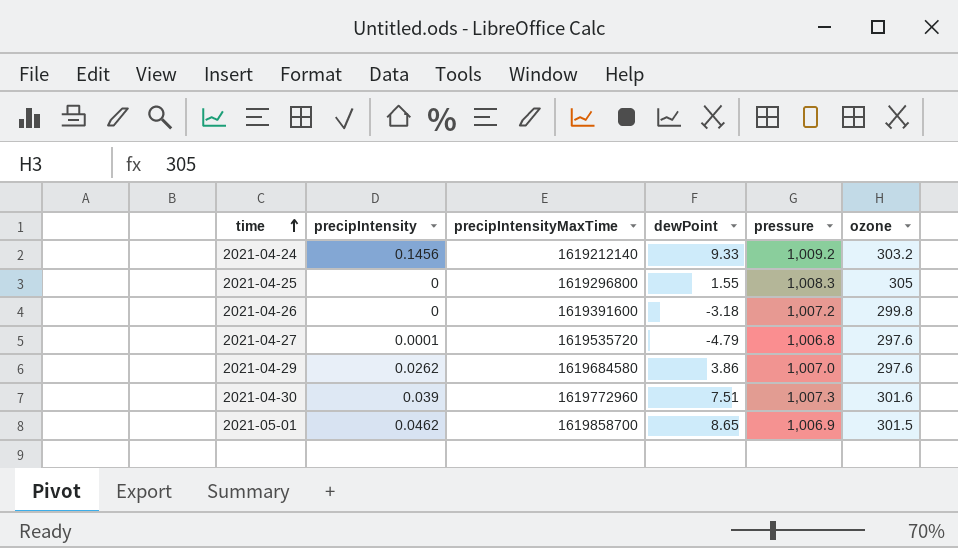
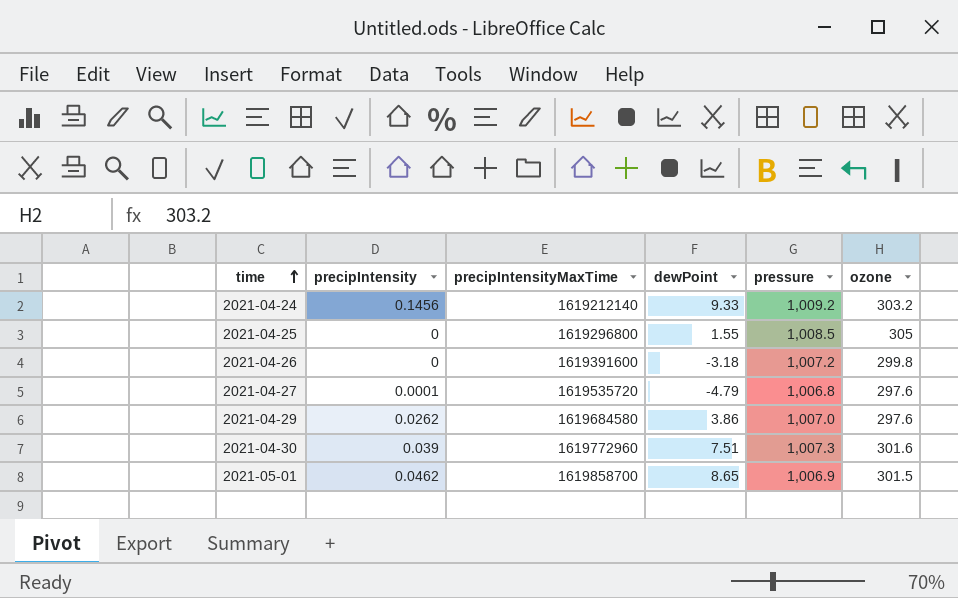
2021-04-25 | pressure: 1,008.3 -> 1,008.5

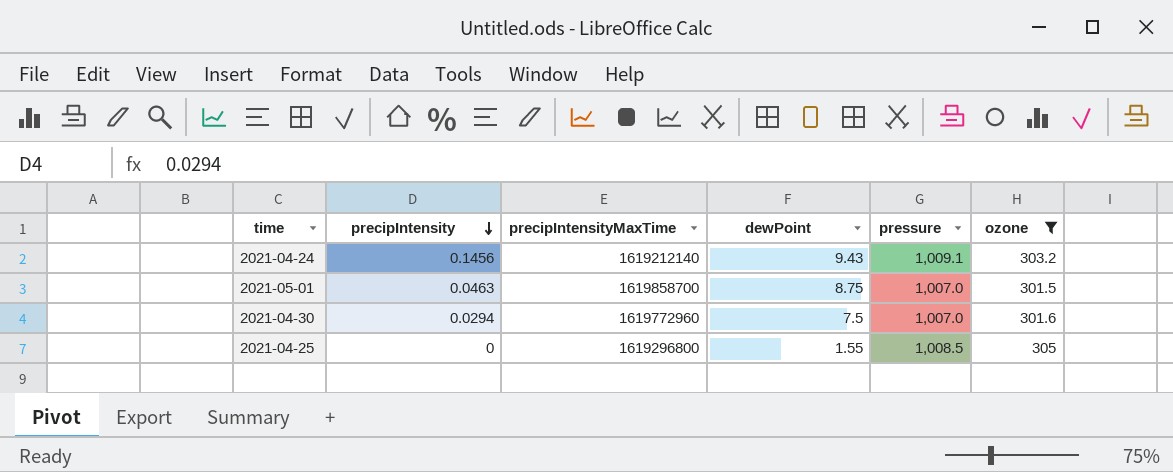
filter: none -> ozone >= 301.5
row order: time ascending -> precipIntensity descending
2021-04-24 | dewPoint: 9.33 -> 9.43
2021-04-24 | pressure: 1,009.2 -> 1,009.1
2021-05-01 | precipIntensity: 0.0462 -> 0.0463
2021-05-01 | dewPoint: 8.65 -> 8.75
2021-05-01 | pressure: 1,006.9 -> 1,007.0
2021-04-30 | precipIntensity: 0.039 -> 0.0294
2021-04-30 | dewPoint: 7.51 -> 7.5
2021-04-30 | pressure: 1,007.3 -> 1,007.0

